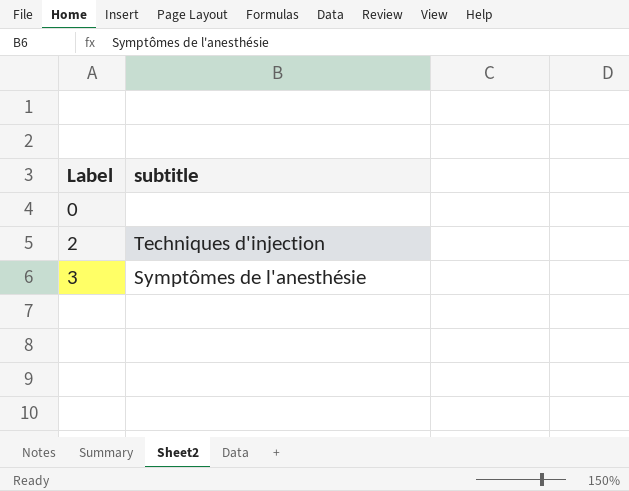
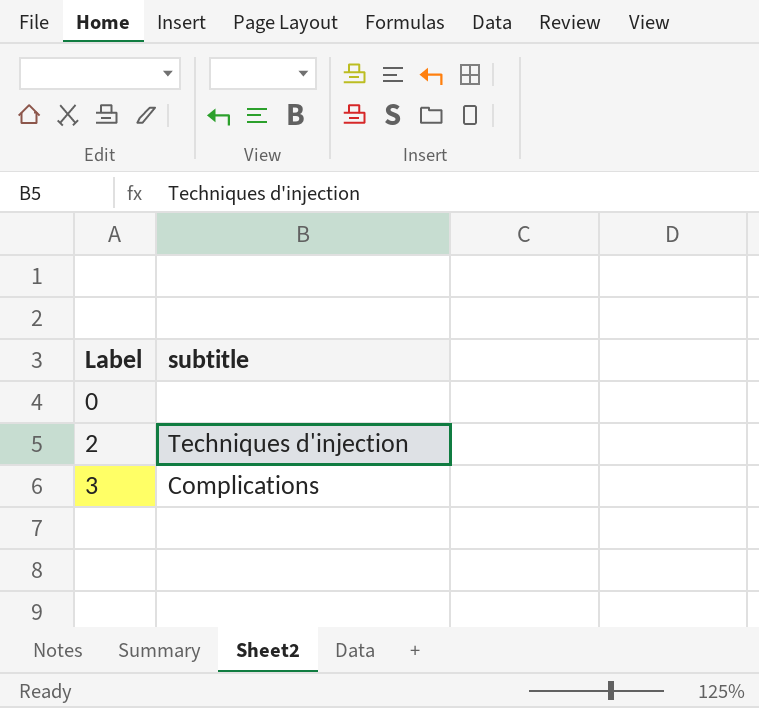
3 | subtitle: Symptômes de l'anesthésie -> Complications

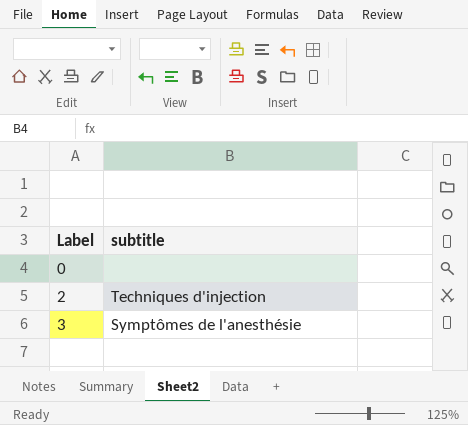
3 | subtitle: Complications -> Symptômes de l'anesthésie

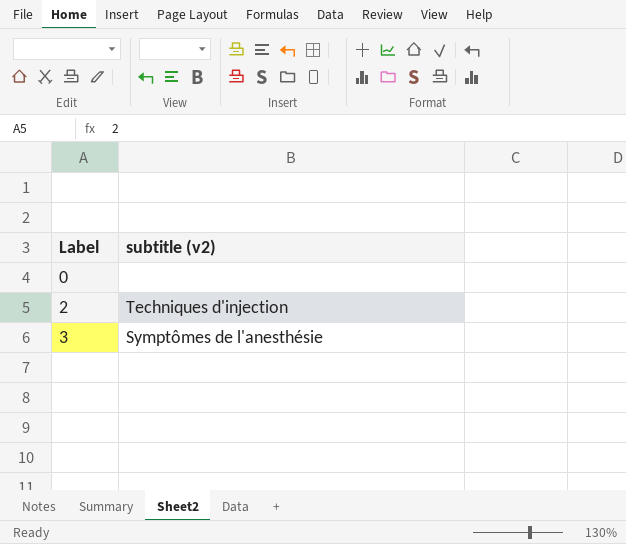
column name: subtitle -> subtitle (v2)

